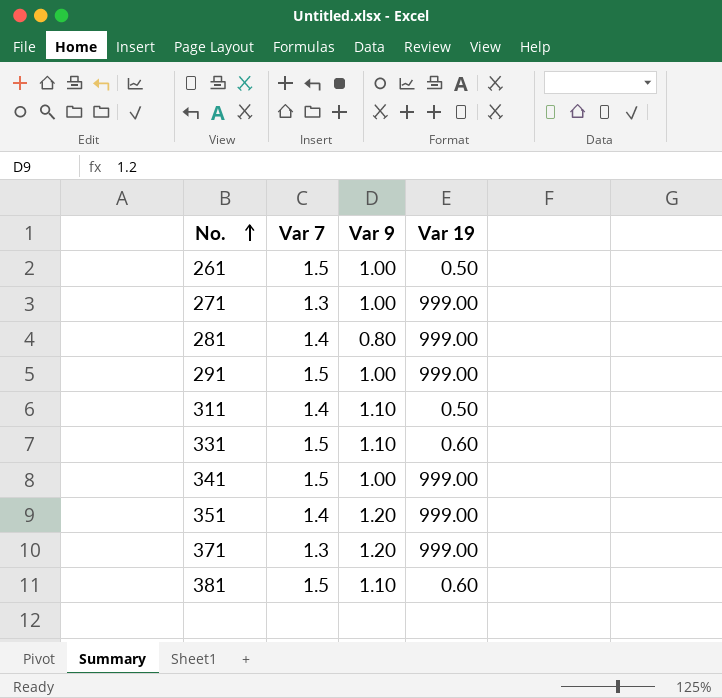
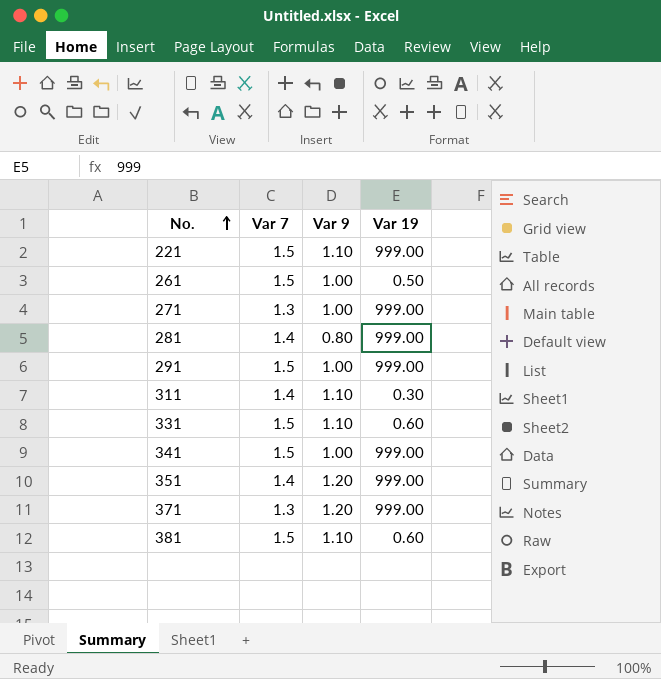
row 221: none -> 1.5 | 1.10 | 999.00
311 | Var 19: 0.50 -> 0.30

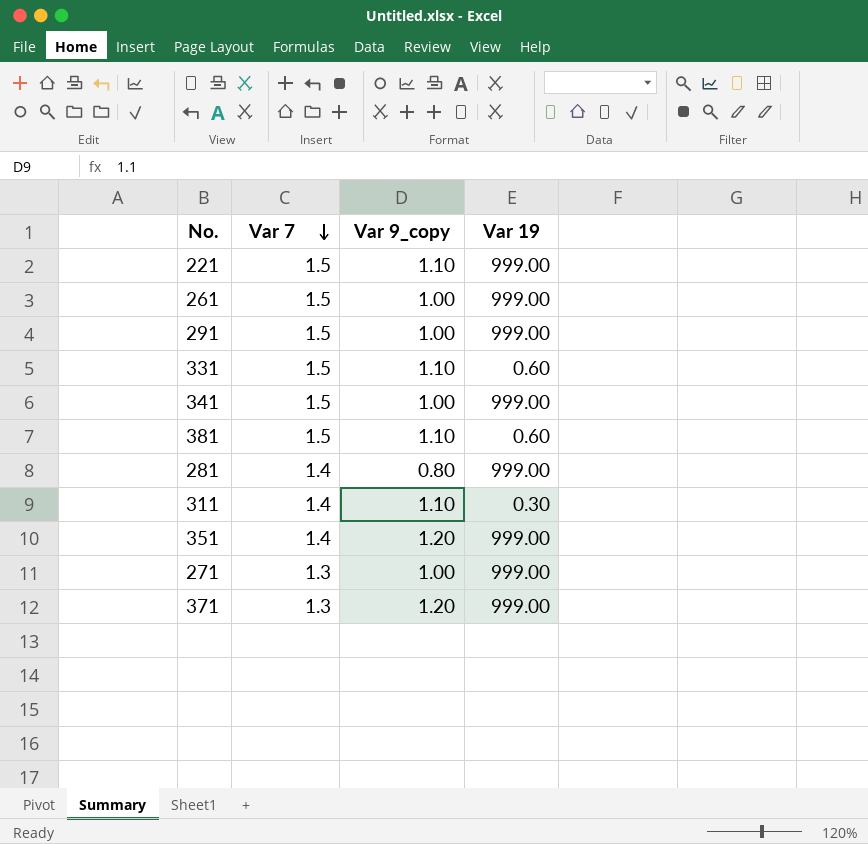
row order: No. ascending -> Var 7 descending
column name: Var 9 -> Var 9_copy
261 | Var 19: 0.50 -> 999.00

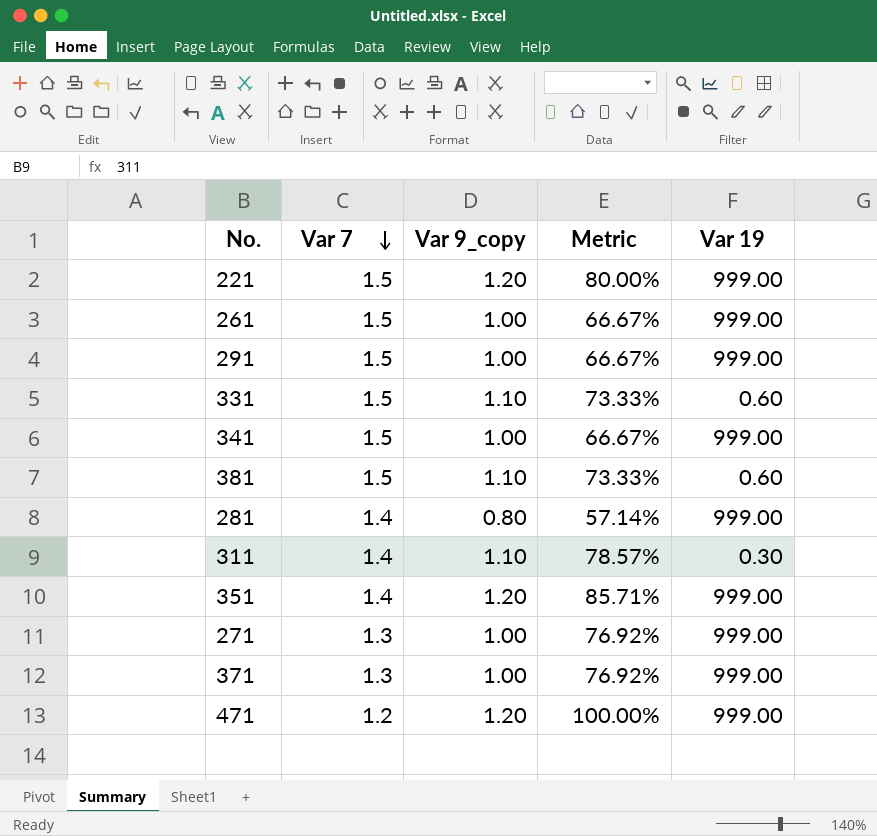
column Metric | formula: none -> [Var 9_copy] / [Var 7]
221 | Var 9_copy: 1.10 -> 1.20
371 | Var 9_copy: 1.20 -> 1.00
row 471: none -> 1.2 | 1.20 | 100.00% | 999.00

